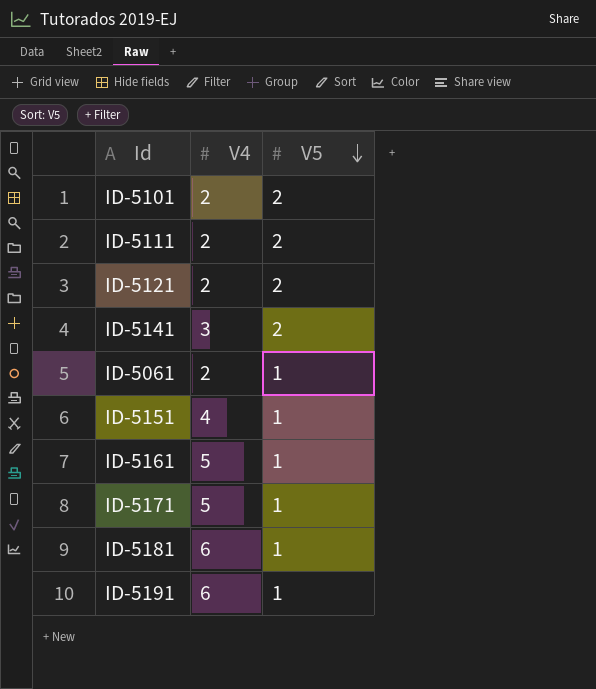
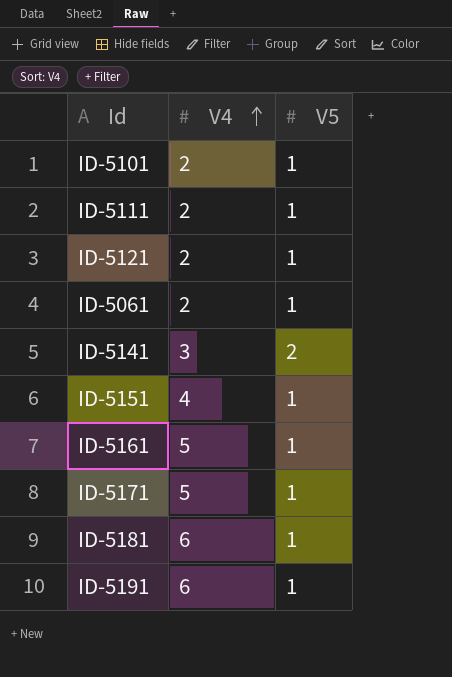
row order: V5 descending -> V4 ascending
ID-5101 | V5: 2 -> 1
ID-5111 | V5: 2 -> 1
ID-5121 | V5: 2 -> 1

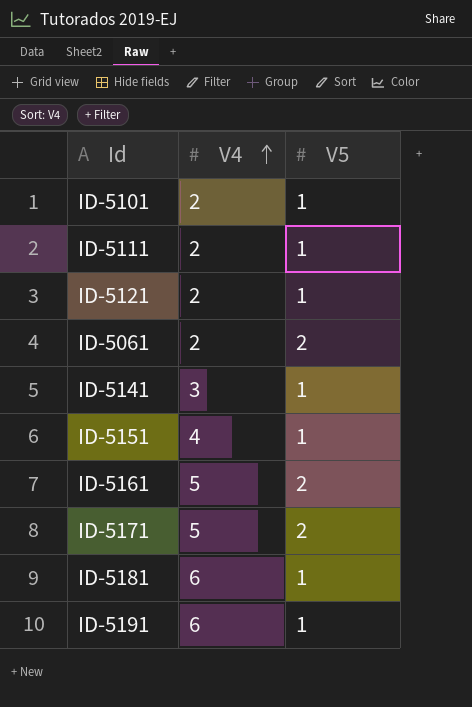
ID-5061 | V5: 1 -> 2
ID-5141 | V5: 2 -> 1
ID-5161 | V5: 1 -> 2
ID-5171 | V5: 1 -> 2

